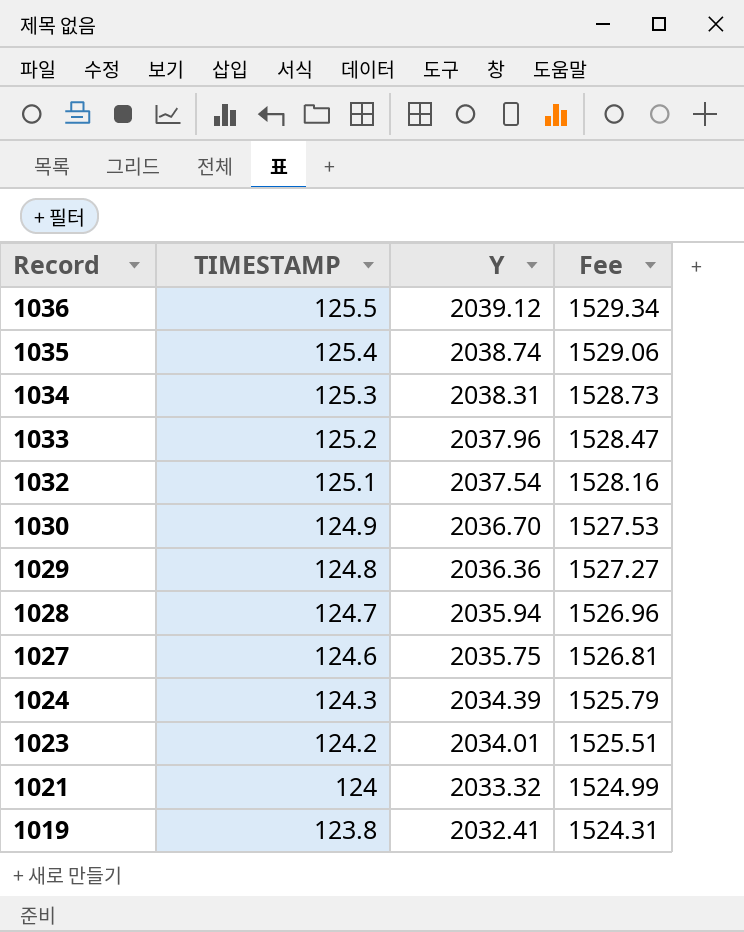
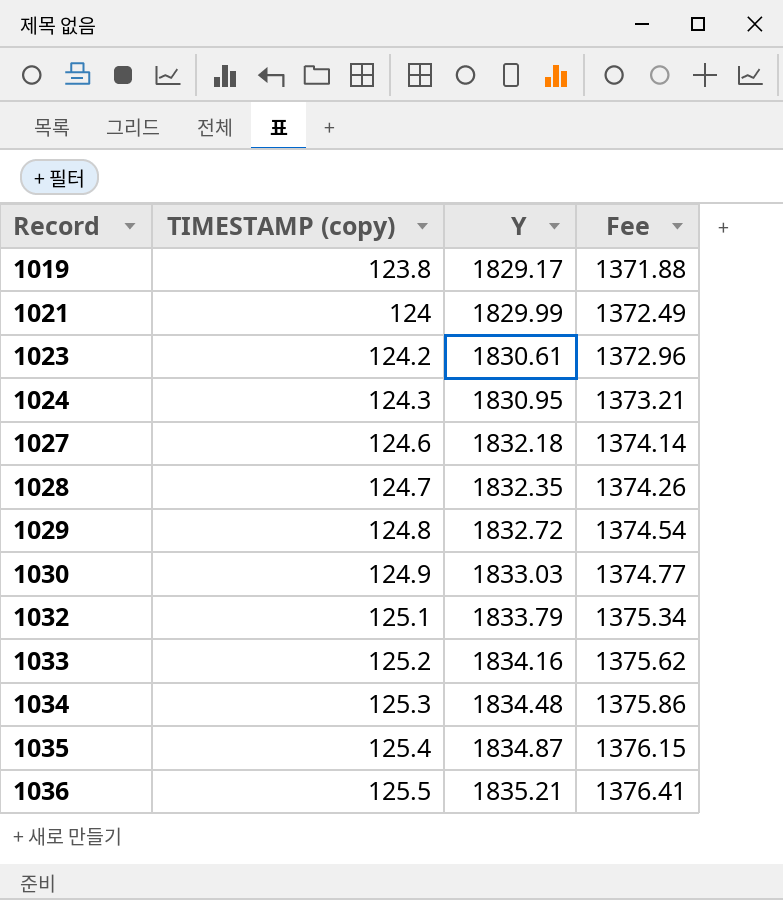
row order: Record descending -> Record ascending
column name: TIMESTAMP -> TIMESTAMP (copy)
1019 | Y: 2032.41 -> 1829.17
1019 | Fee: 1524.31 -> 1371.88
1021 | Y: 2033.32 -> 1829.99
1021 | Fee: 1524.99 -> 1372.49
1023 | Y: 2034.01 -> 1830.61
1023 | Fee: 1525.51 -> 1372.96
1024 | Y: 2034.39 -> 1830.95
1024 | Fee: 1525.79 -> 1373.21
1027 | Y: 2035.75 -> 1832.18
1027 | Fee: 1526.81 -> 1374.14
1028 | Y: 2035.94 -> 1832.35
1028 | Fee: 1526.96 -> 1374.26
1029 | Y: 2036.36 -> 1832.72
1029 | Fee: 1527.27 -> 1374.54
1030 | Y: 2036.70 -> 1833.03
1030 | Fee: 1527.53 -> 1374.77
1032 | Y: 2037.54 -> 1833.79
1032 | Fee: 1528.16 -> 1375.34
1033 | Y: 2037.96 -> 1834.16
1033 | Fee: 1528.47 -> 1375.62
1034 | Y: 2038.31 -> 1834.48
1034 | Fee: 1528.73 -> 1375.86
1035 | Y: 2038.74 -> 1834.87
1035 | Fee: 1529.06 -> 1376.15
1036 | Y: 2039.12 -> 1835.21
1036 | Fee: 1529.34 -> 1376.41

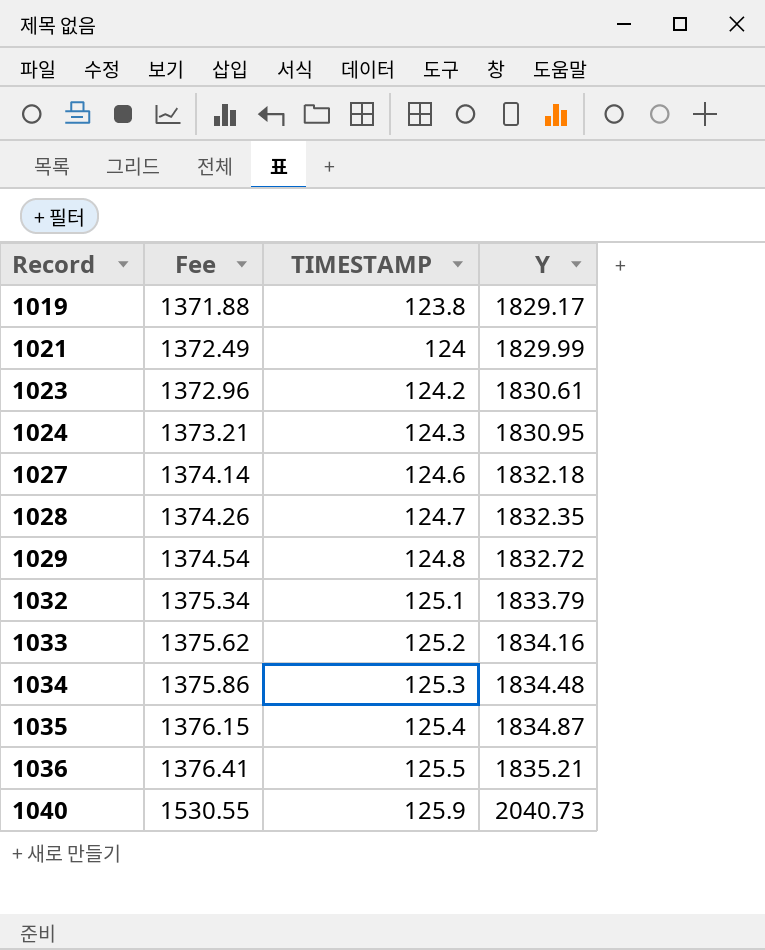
column Fee | position: 4 -> 2
column name: TIMESTAMP (copy) -> TIMESTAMP
row 1030: 124.9 | 1833.03 | 1374.77 -> none
row 1040: none -> 1530.55 | 125.9 | 2040.73

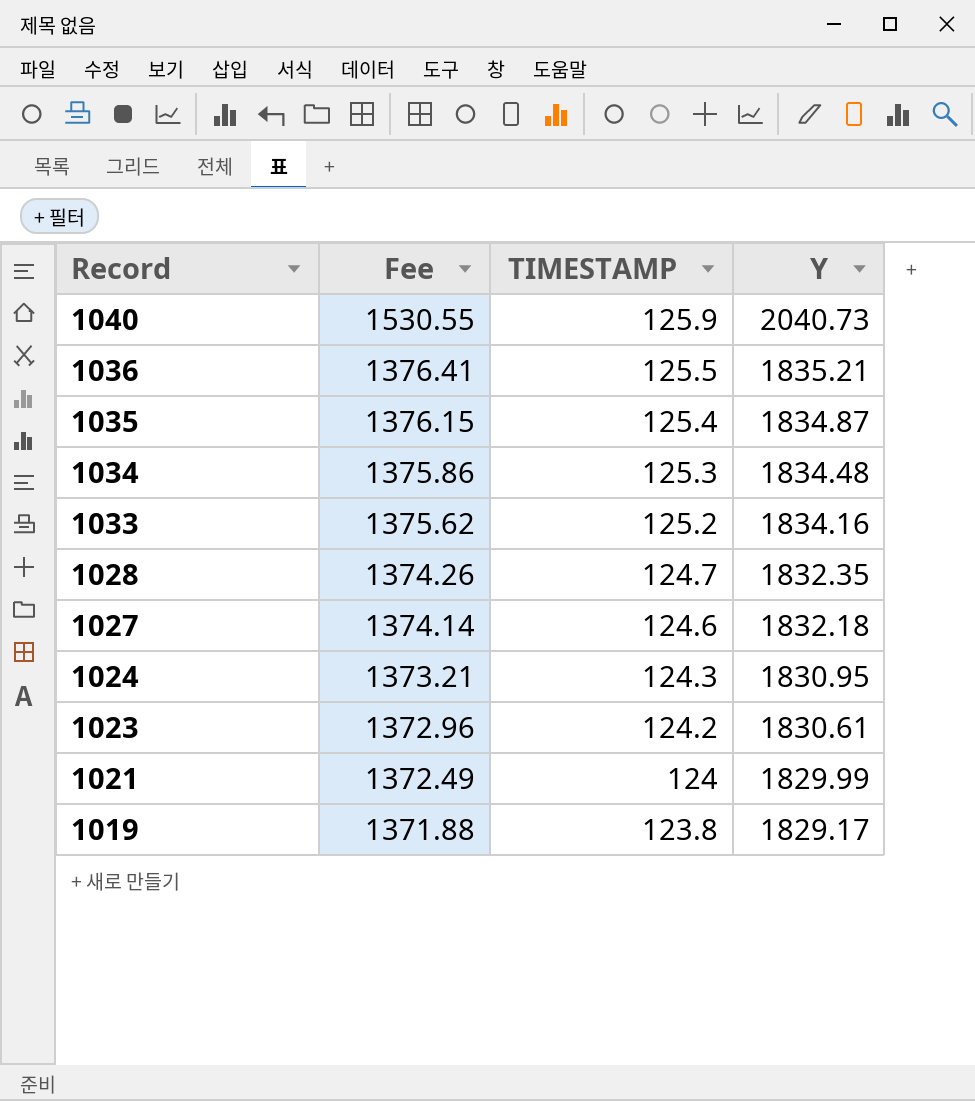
row order: Record ascending -> Record descending
row 1029: 1374.54 | 124.8 | 1832.72 -> none
row 1032: 1375.34 | 125.1 | 1833.79 -> none

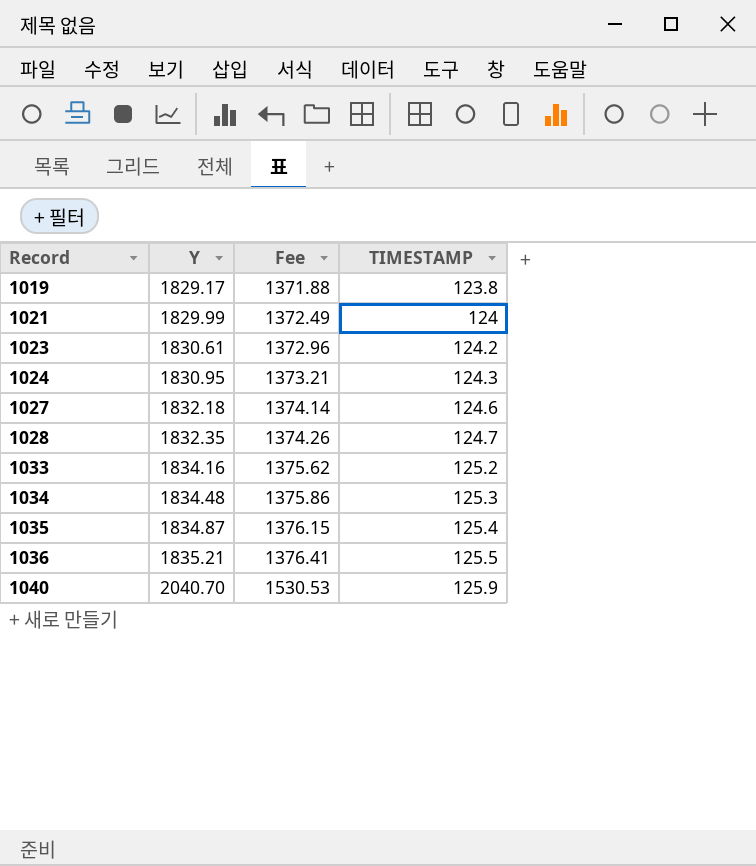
row order: Record descending -> Record ascending
column Y | position: 4 -> 2
1040 | Y: 2040.73 -> 2040.70
1040 | Fee: 1530.55 -> 1530.53

